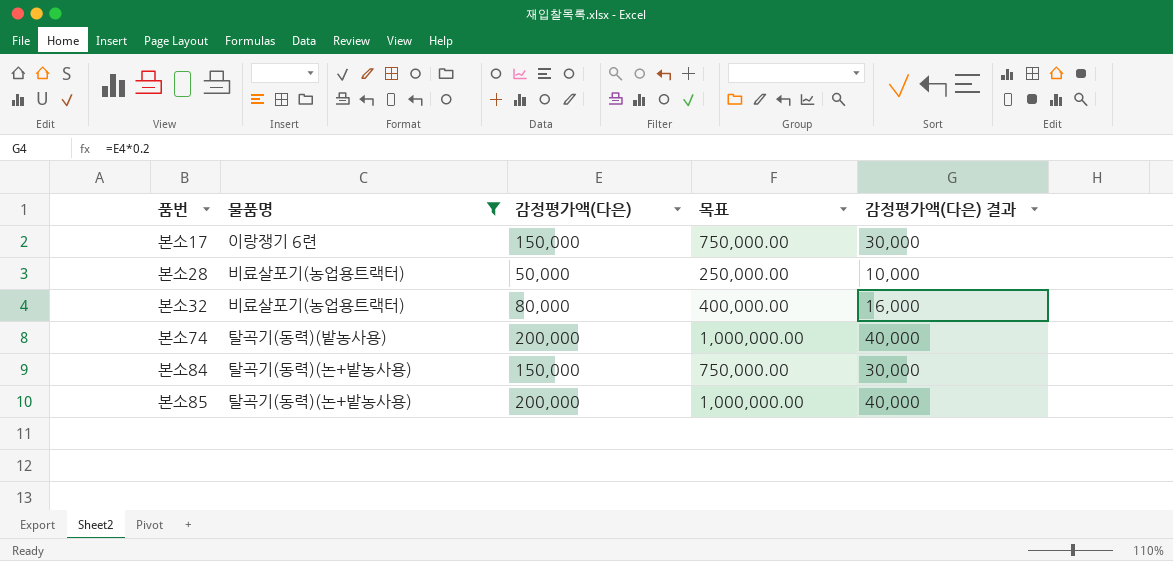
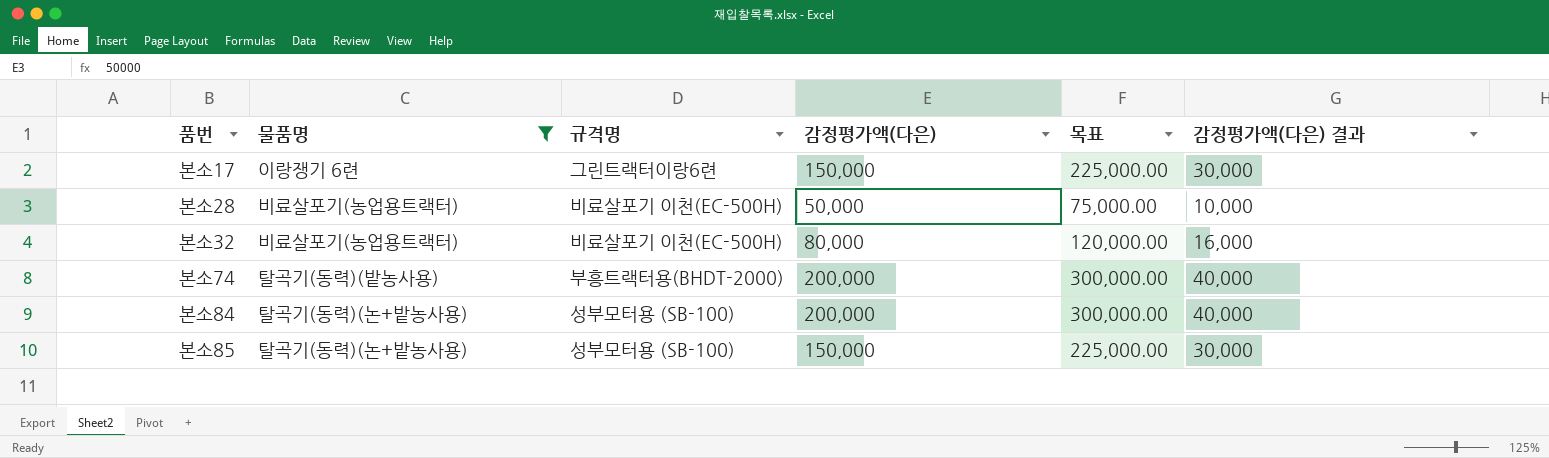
column 규격명 | position: none -> 3
column 목표 | formula: [감정평가액(다은)] * 5 -> [감정평가액(다은)] * 1.5
본소84 | 감정평가액(다은): 150,000 -> 200,000
본소84 | 감정평가액(다은) 결과: 30,000 -> 40,000
본소85 | 감정평가액(다은): 200,000 -> 150,000
본소85 | 감정평가액(다은) 결과: 40,000 -> 30,000

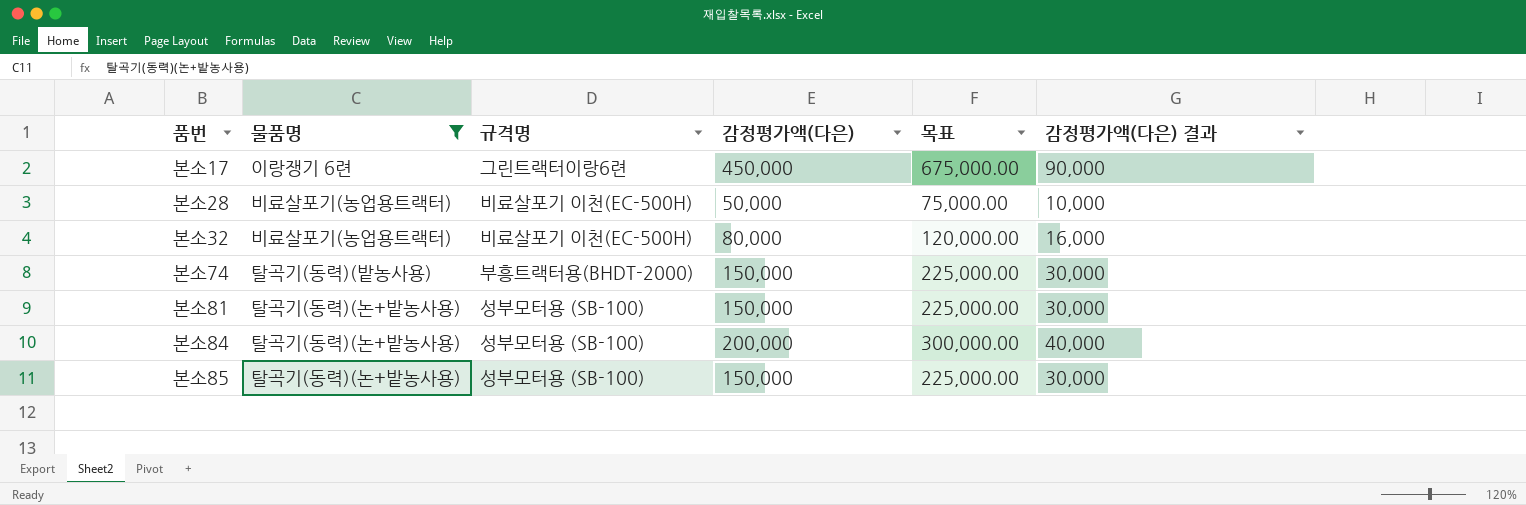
본소17 | 감정평가액(다은): 150,000 -> 450,000
본소17 | 목표: 225,000.00 -> 675,000.00
본소17 | 감정평가액(다은) 결과: 30,000 -> 90,000
본소74 | 감정평가액(다은): 200,000 -> 150,000
본소74 | 목표: 300,000.00 -> 225,000.00
본소74 | 감정평가액(다은) 결과: 40,000 -> 30,000
row 본소81: none -> 탈곡기(동력)(논+밭농사용) | 성부모터용 (SB-100) | 150,000 | 225,000.00 | 30,000

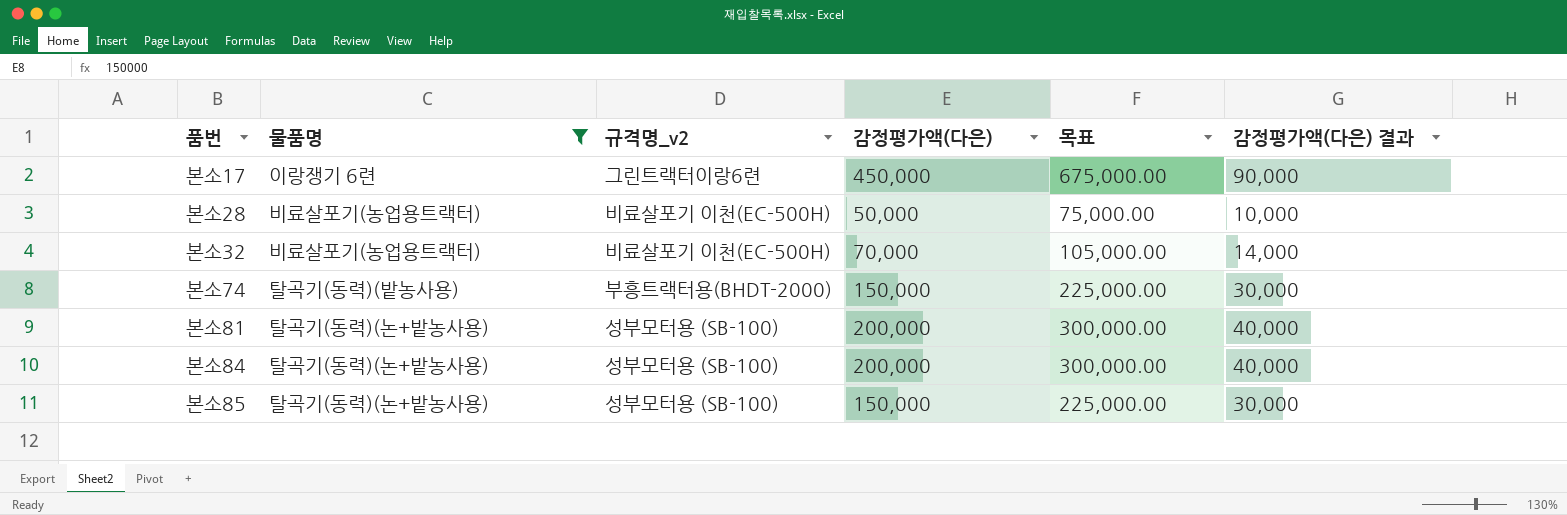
column name: 규격명 -> 규격명_v2
본소32 | 감정평가액(다은): 80,000 -> 70,000
본소32 | 목표: 120,000.00 -> 105,000.00
본소32 | 감정평가액(다은) 결과: 16,000 -> 14,000
본소81 | 감정평가액(다은): 150,000 -> 200,000
본소81 | 목표: 225,000.00 -> 300,000.00
본소81 | 감정평가액(다은) 결과: 30,000 -> 40,000

